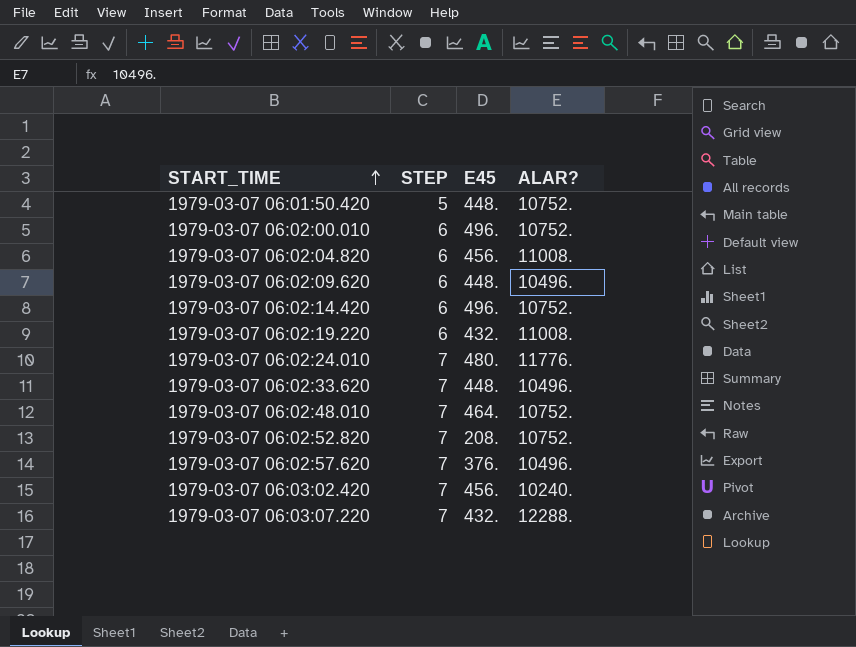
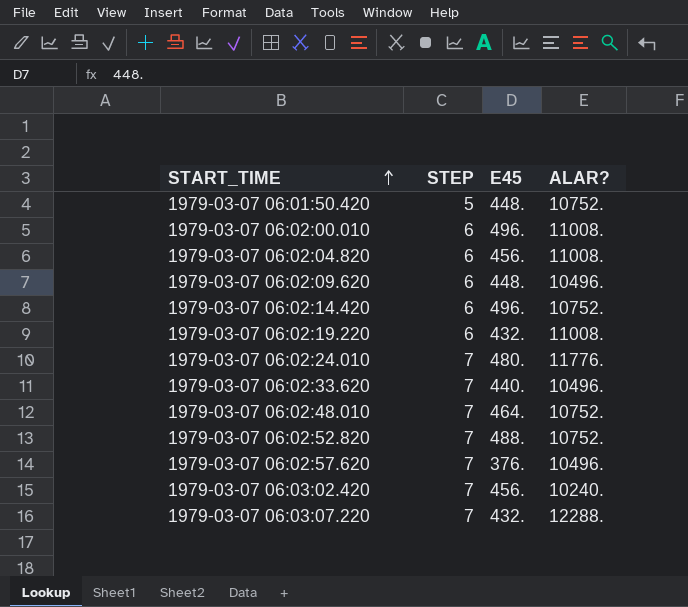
1979-03-07 06:02:00.010 | ALAR?: 10752. -> 11008.
1979-03-07 06:02:33.620 | E45: 448. -> 440.
1979-03-07 06:02:52.820 | E45: 208. -> 488.

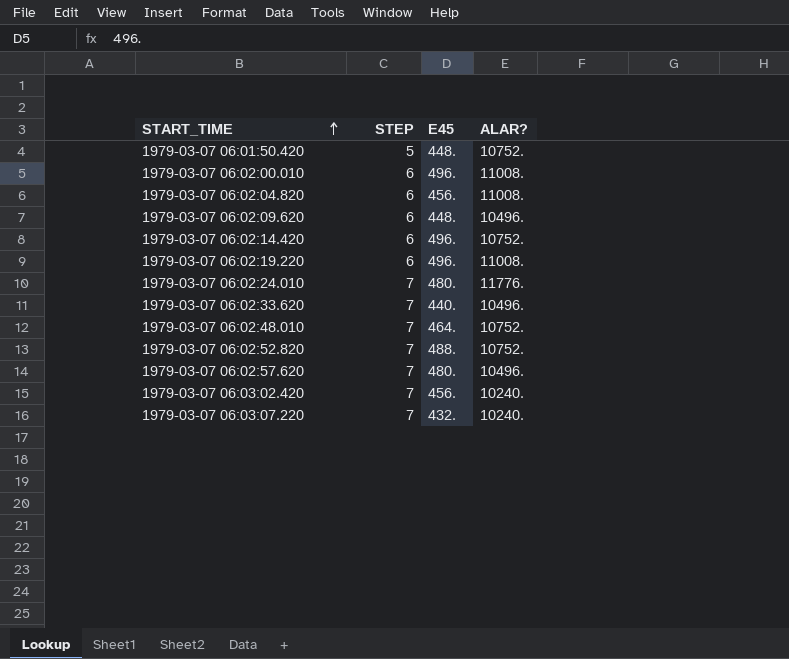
1979-03-07 06:02:19.220 | E45: 432. -> 496.
1979-03-07 06:02:57.620 | E45: 376. -> 480.
1979-03-07 06:03:07.220 | ALAR?: 12288. -> 10240.

